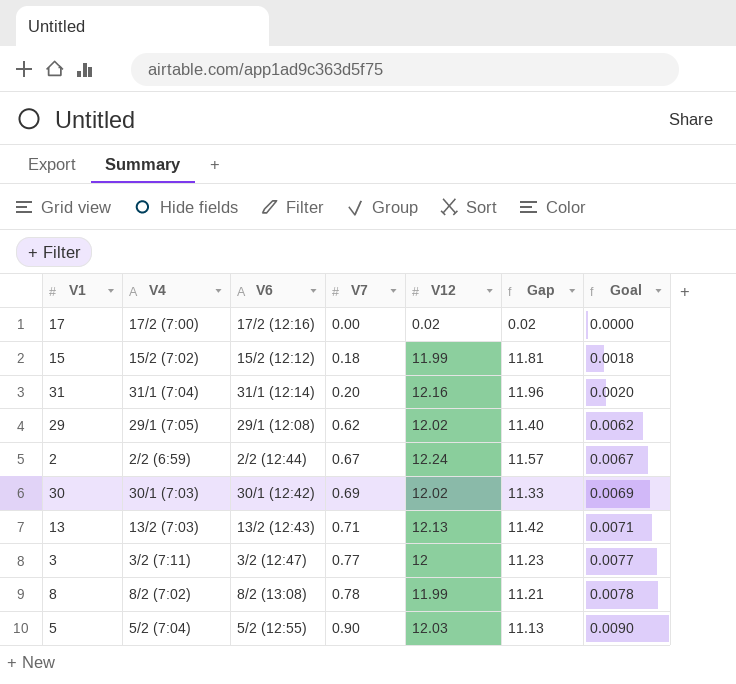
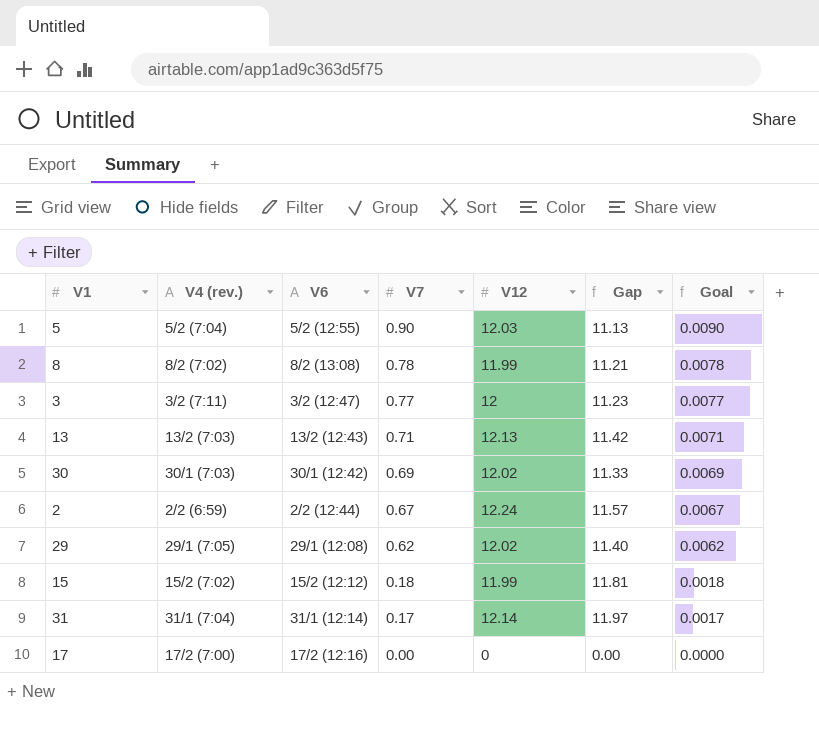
row order: V7 ascending -> V7 descending
column name: V4 -> V4 (rev.)
31 | V7: 0.20 -> 0.17
31 | V12: 12.16 -> 12.14
31 | Gap: 11.96 -> 11.97
31 | Goal: 0.0020 -> 0.0017
17 | V12: 0.02 -> 0
17 | Gap: 0.02 -> 0.00

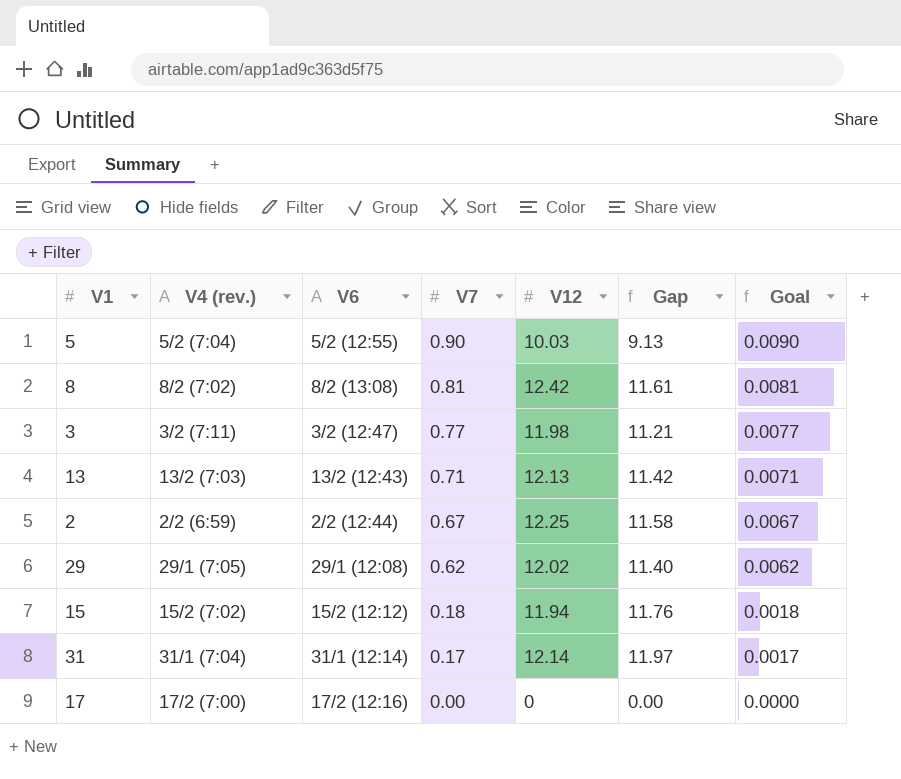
row 30: 30/1 (7:03) | 30/1 (12:42) | 0.69 | 12.02 | 11.33 | 0.0069 -> none
5 | V12: 12.03 -> 10.03
5 | Gap: 11.13 -> 9.13
8 | V7: 0.78 -> 0.81
8 | V12: 11.99 -> 12.42
8 | Gap: 11.21 -> 11.61
8 | Goal: 0.0078 -> 0.0081
3 | V12: 12 -> 11.98
3 | Gap: 11.23 -> 11.21
2 | V12: 12.24 -> 12.25
2 | Gap: 11.57 -> 11.58
15 | V12: 11.99 -> 11.94
15 | Gap: 11.81 -> 11.76

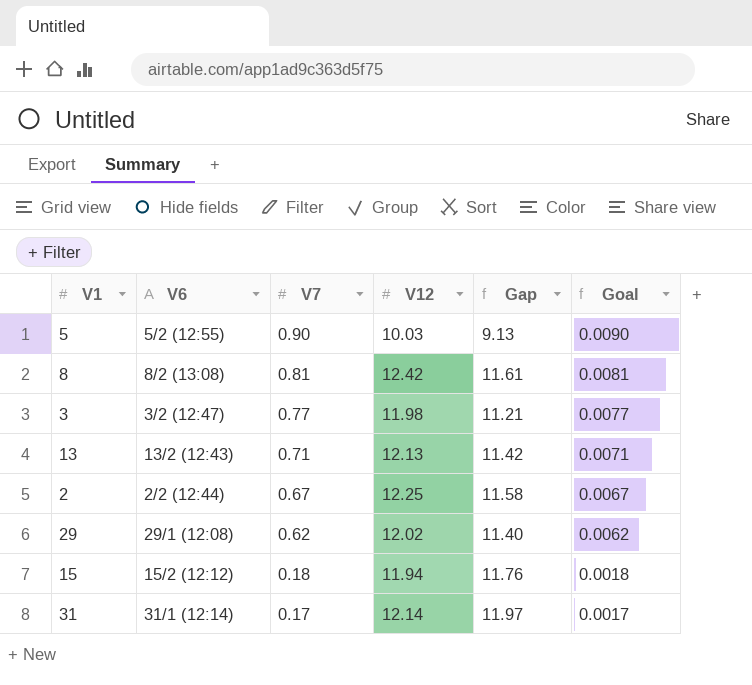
column V4 (rev.) | position: 2 -> none
row 17: 17/2 (7:00) | 17/2 (12:16) | 0.00 | 0 | 0.00 | 0.0000 -> none

